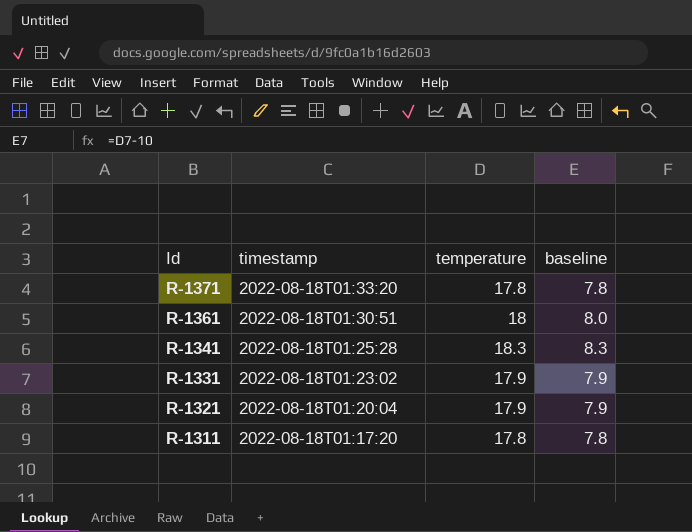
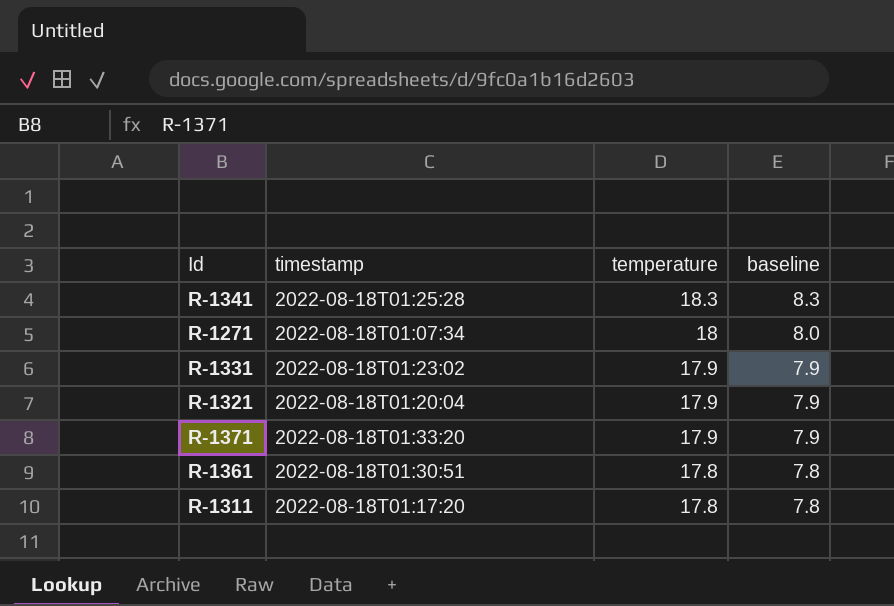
row order: Id descending -> temperature descending
row R-1271: none -> 2022-08-18T01:07:34 | 18 | 8.0
R-1371 | temperature: 17.8 -> 17.9
R-1371 | baseline: 7.8 -> 7.9
R-1361 | temperature: 18 -> 17.8
R-1361 | baseline: 8.0 -> 7.8

